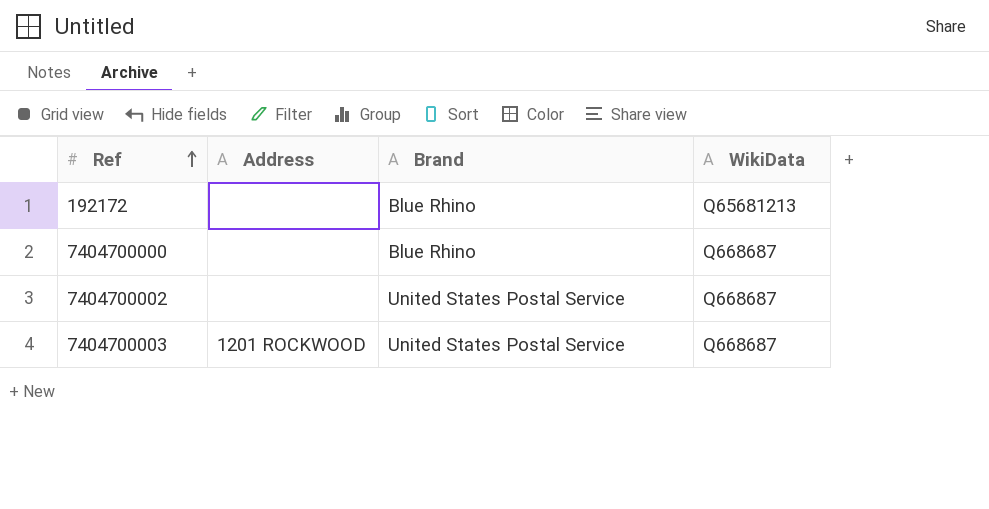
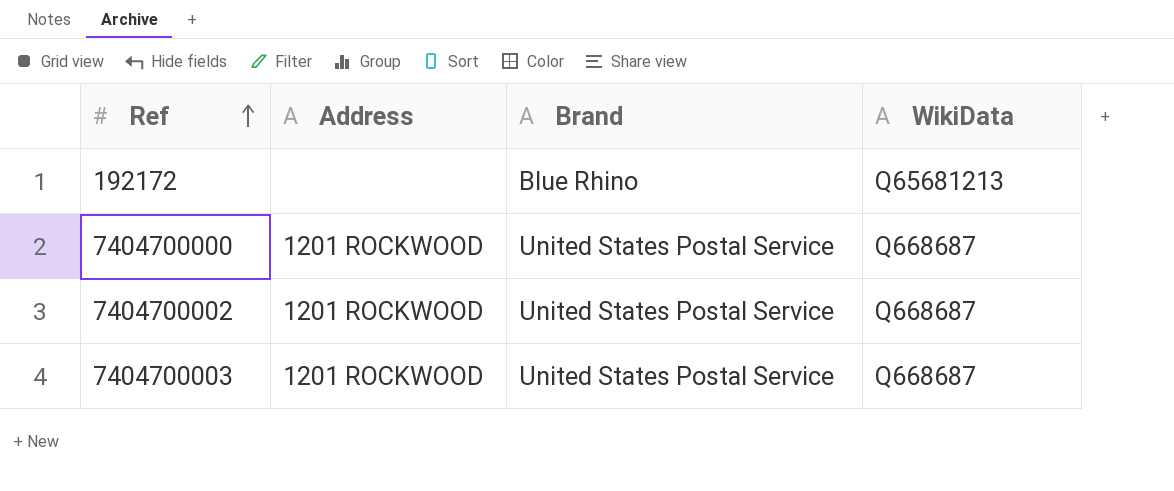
7404700000 | Address: none -> 1201 ROCKWOOD
7404700000 | Brand: Blue Rhino -> United States Postal Service
7404700002 | Address: none -> 1201 ROCKWOOD

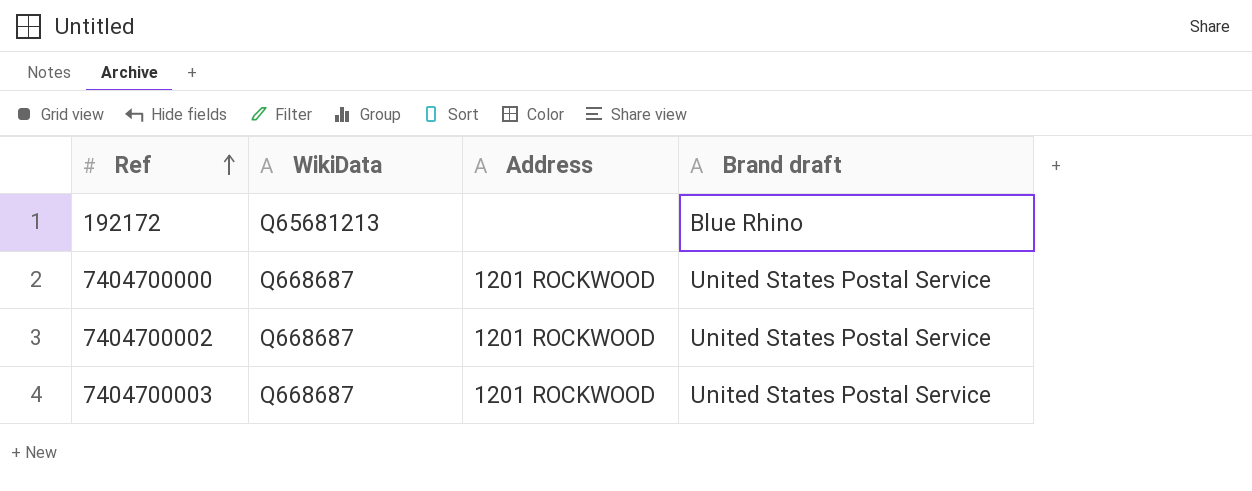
column WikiData | position: 4 -> 2
column name: Brand -> Brand draft

